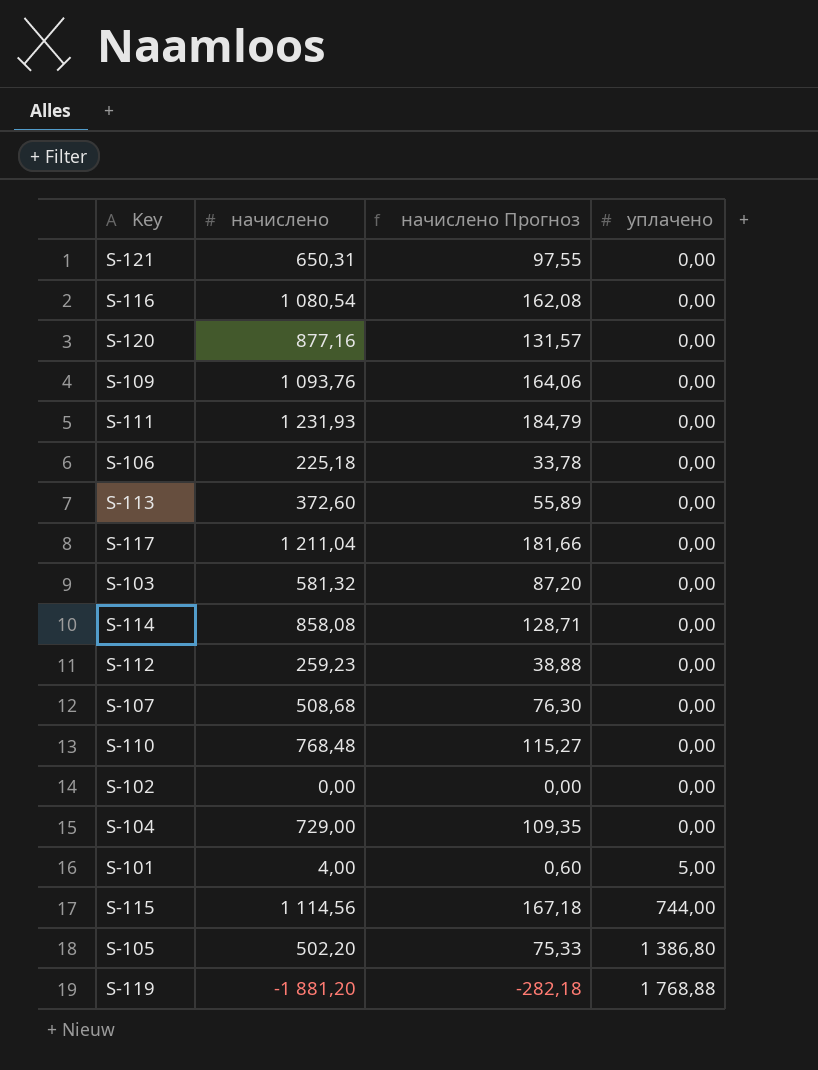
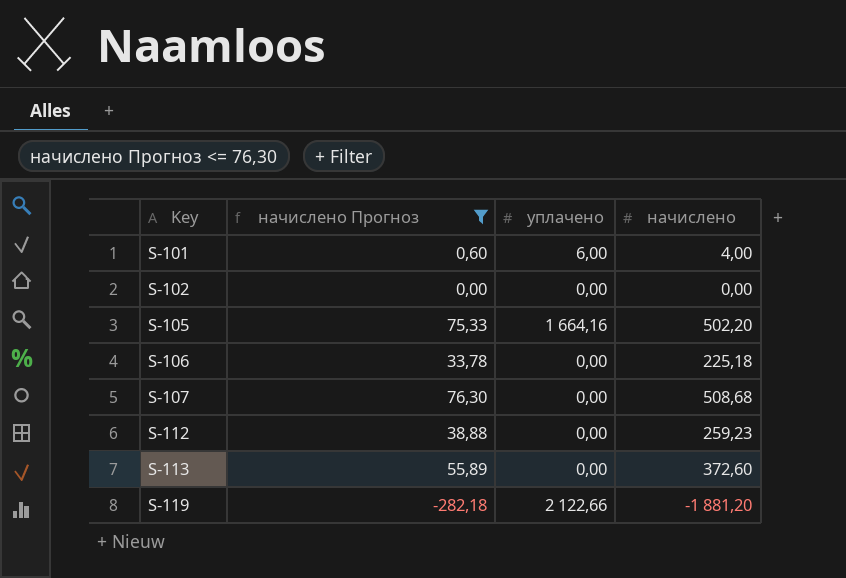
filter: none -> начислено Прогноз <= 76,30
row order: уплачено ascending -> Key ascending
column начислено | position: 2 -> 4
S-101 | уплачено: 5,00 -> 6,00
S-105 | уплачено: 1 386,80 -> 1 664,16
S-119 | уплачено: 1 768,88 -> 2 122,66

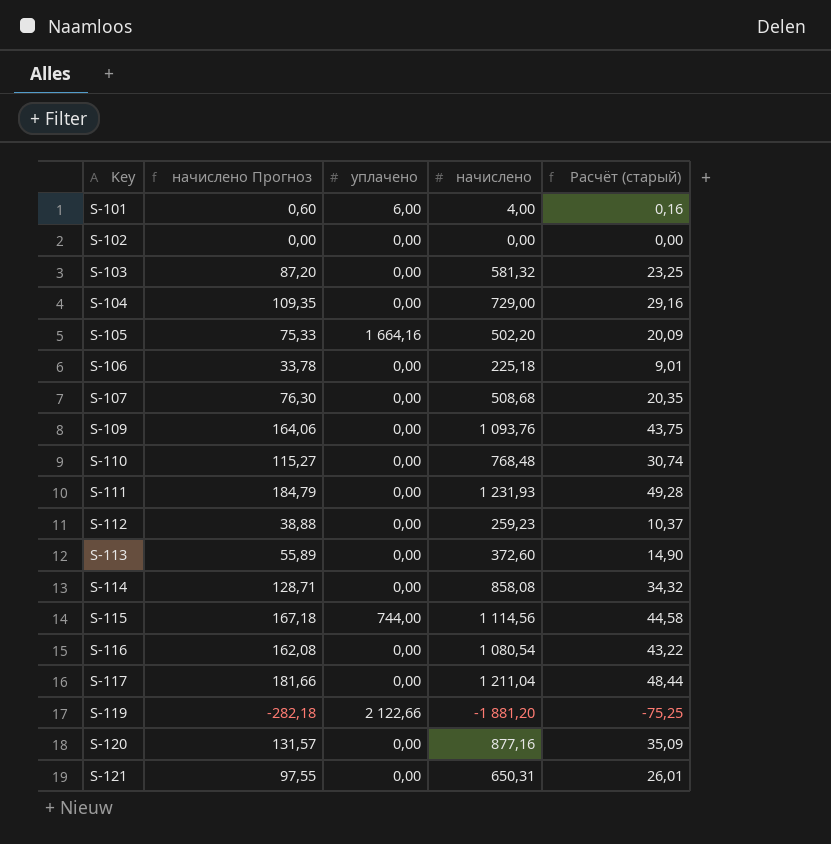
filter: начислено Прогноз <= 76,30 -> none
column Расчёт (старый) | formula: none -> [начислено] * 0,04

